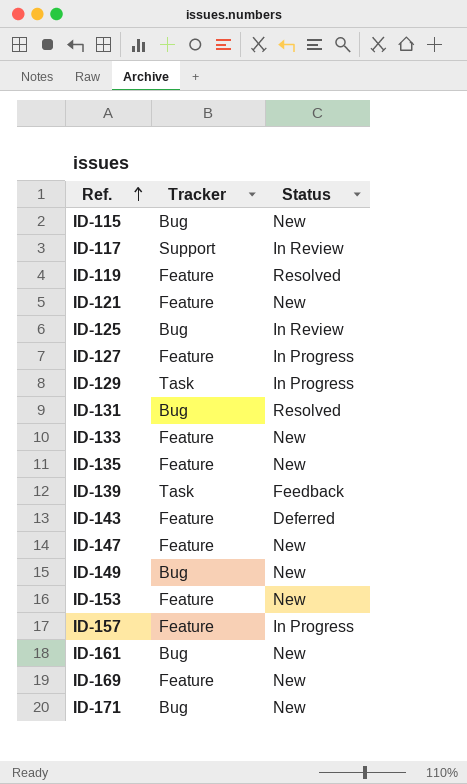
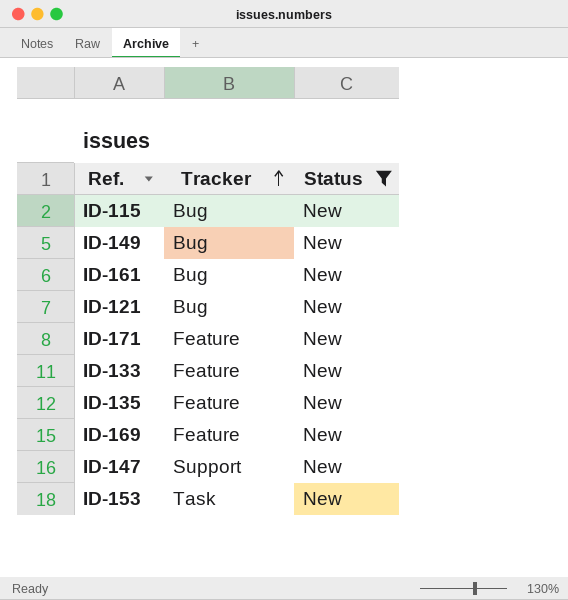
filter: none -> Status = New
row order: Ref. ascending -> Tracker ascending
ID-121 | Tracker: Feature -> Bug
ID-171 | Tracker: Bug -> Feature
ID-147 | Tracker: Feature -> Support
ID-153 | Tracker: Feature -> Task

